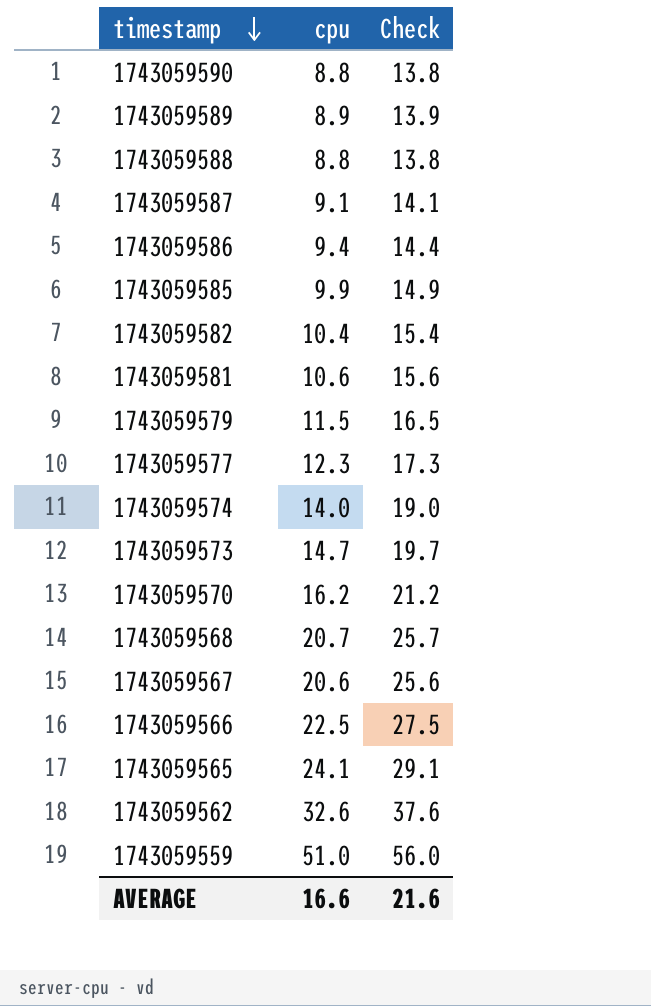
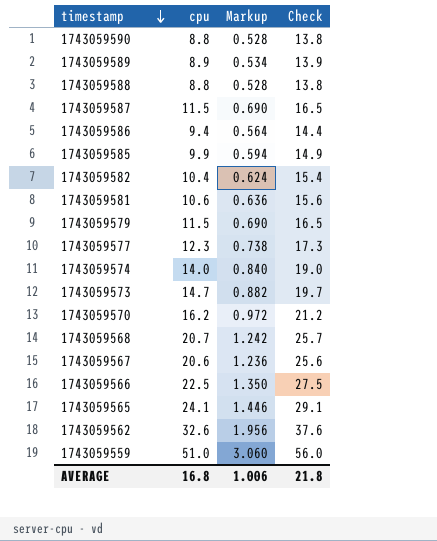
column Markup | formula: none -> [cpu] * 0.06
1743059587 | cpu: 9.1 -> 11.5
1743059587 | Check: 14.1 -> 16.5
AVERAGE | cpu: 16.6 -> 16.8
AVERAGE | Check: 21.6 -> 21.8

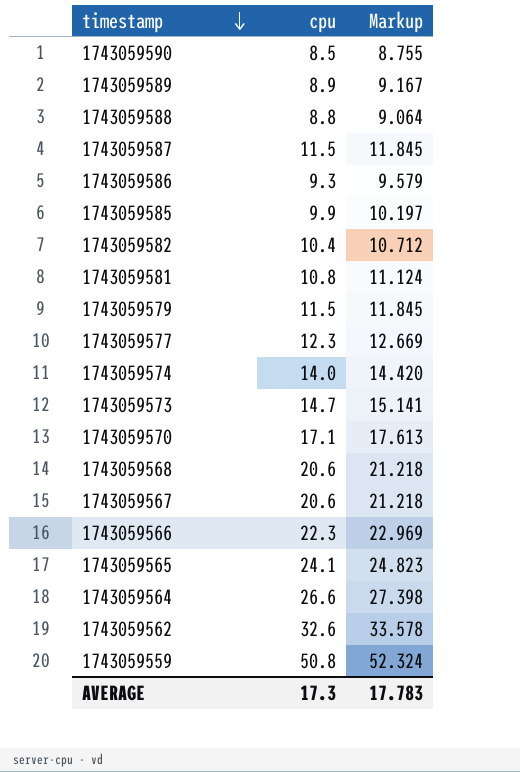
column Check | formula: [cpu] + 5 -> none
column Markup | formula: [cpu] * 0.06 -> [cpu] * 1.03
1743059590 | cpu: 8.8 -> 8.5
1743059586 | cpu: 9.4 -> 9.3
1743059581 | cpu: 10.6 -> 10.8
1743059570 | cpu: 16.2 -> 17.1
1743059568 | cpu: 20.7 -> 20.6
1743059566 | cpu: 22.5 -> 22.3
row 1743059564: none -> 26.6 | 27.398
1743059559 | cpu: 51.0 -> 50.8
AVERAGE | cpu: 16.8 -> 17.3
AVERAGE | Markup: 1.006 -> 17.783

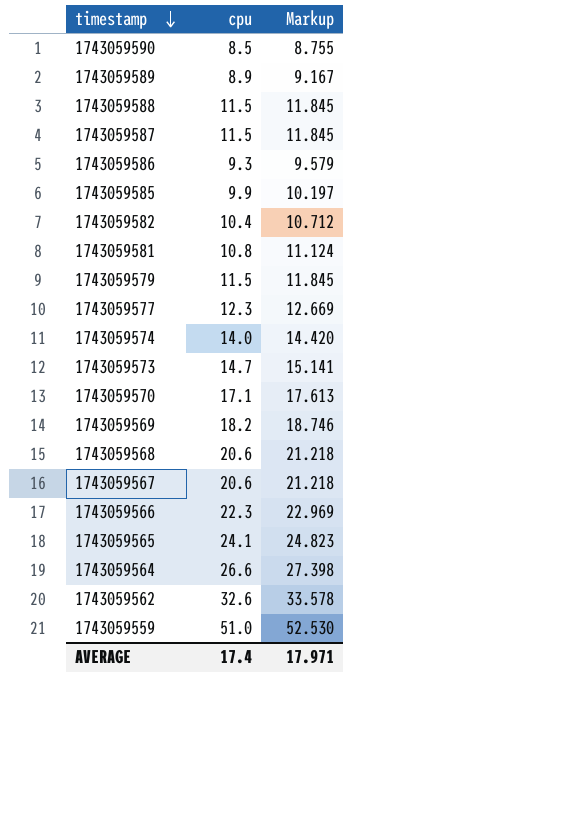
1743059588 | cpu: 8.8 -> 11.5
1743059588 | Markup: 9.064 -> 11.845
row 1743059569: none -> 18.2 | 18.746
1743059559 | cpu: 50.8 -> 51.0
1743059559 | Markup: 52.324 -> 52.530
AVERAGE | cpu: 17.3 -> 17.4
AVERAGE | Markup: 17.783 -> 17.971

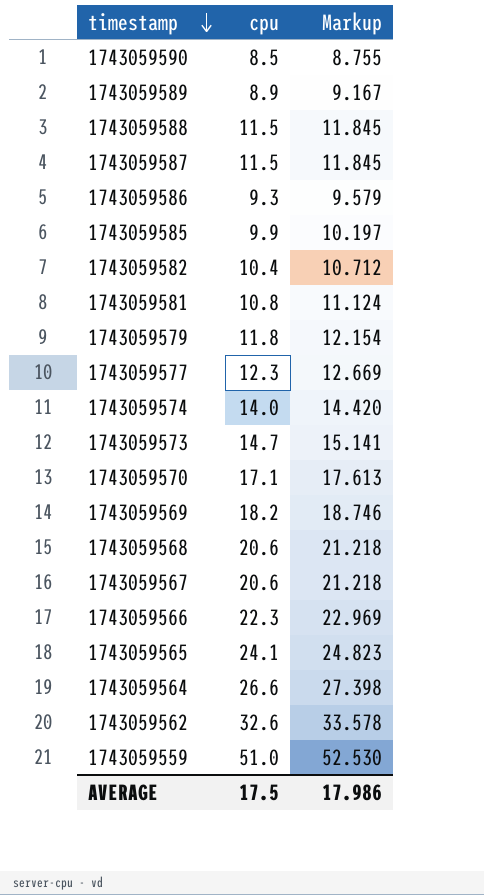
1743059579 | cpu: 11.5 -> 11.8
1743059579 | Markup: 11.845 -> 12.154
AVERAGE | cpu: 17.4 -> 17.5
AVERAGE | Markup: 17.971 -> 17.986

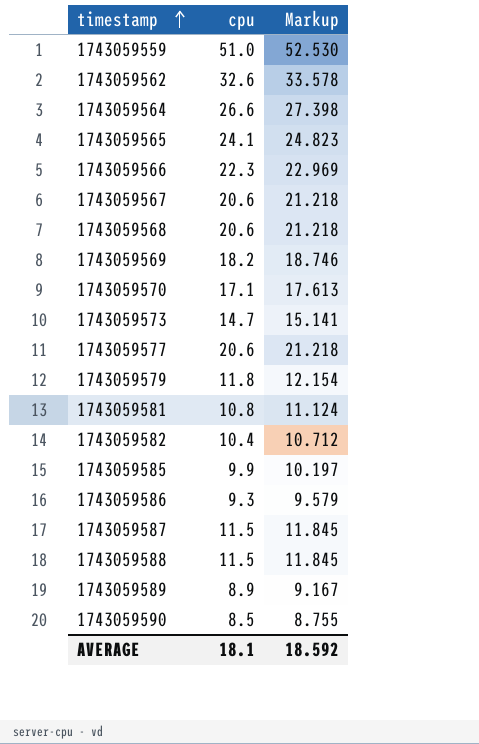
row order: timestamp descending -> timestamp ascending
row 1743059574: 14.0 | 14.420 -> none
1743059577 | cpu: 12.3 -> 20.6
1743059577 | Markup: 12.669 -> 21.218
AVERAGE | cpu: 17.5 -> 18.1
AVERAGE | Markup: 17.986 -> 18.592

